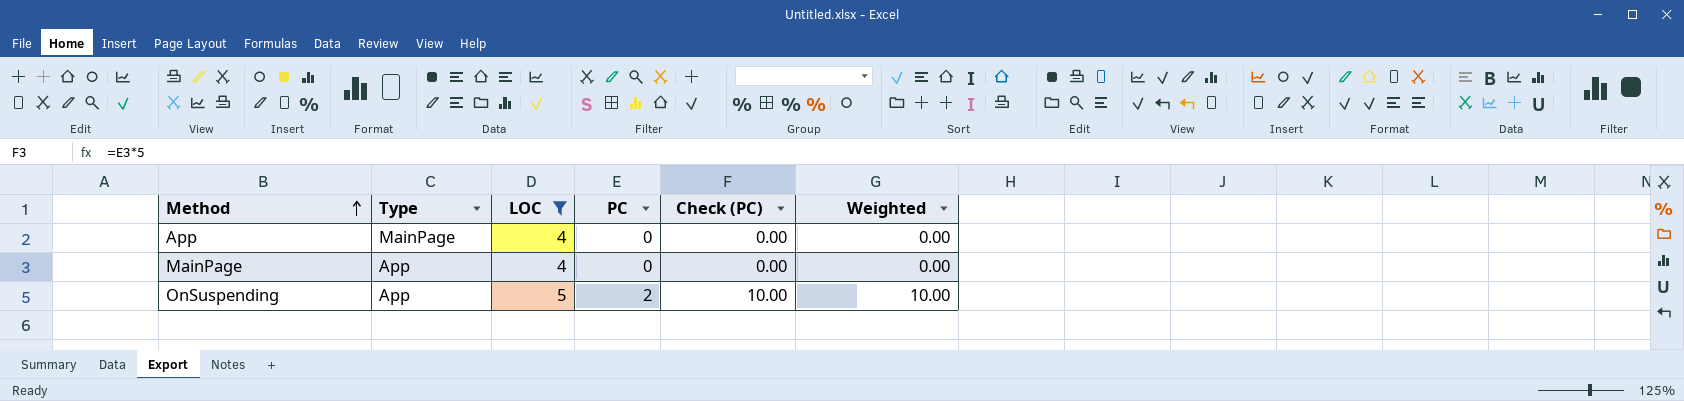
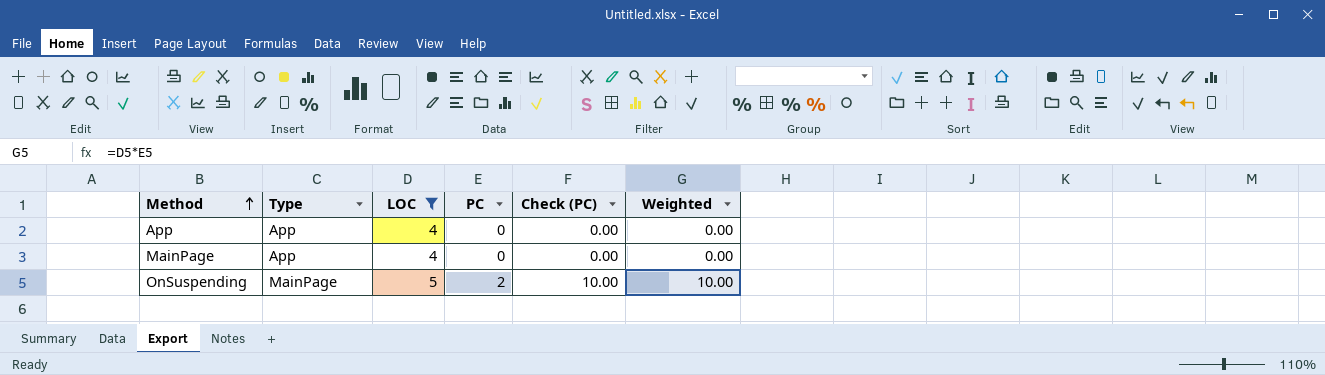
App | Type: MainPage -> App
OnSuspending | Type: App -> MainPage

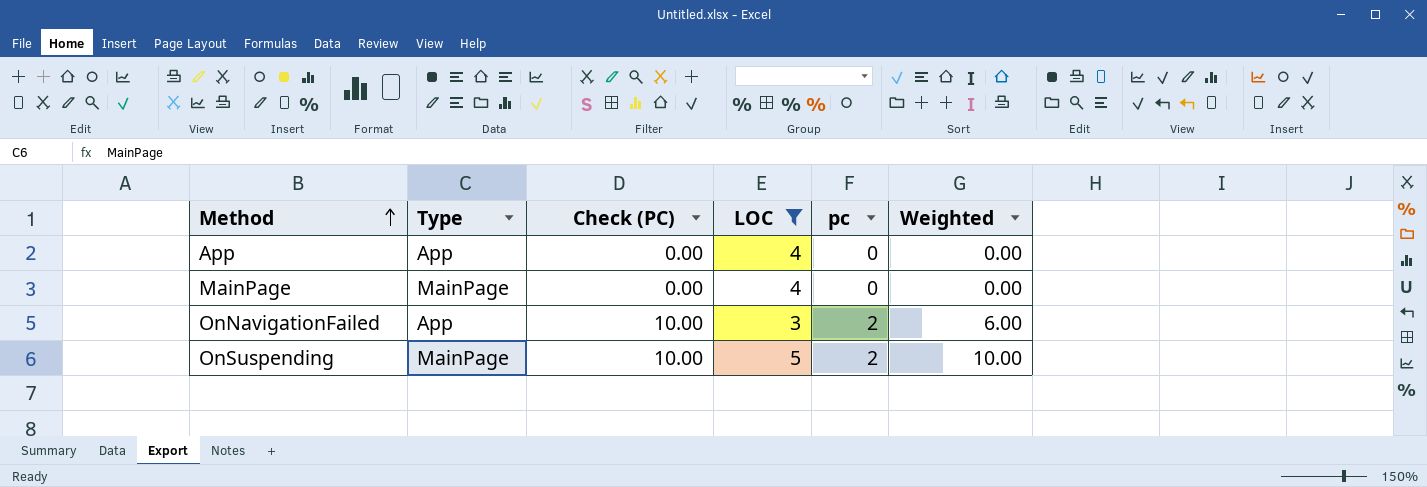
column Check (PC) | position: 5 -> 3
column name: PC -> pc
MainPage | Type: App -> MainPage
row OnNavigationFailed: none -> App | 10.00 | 3 | 2 | 6.00

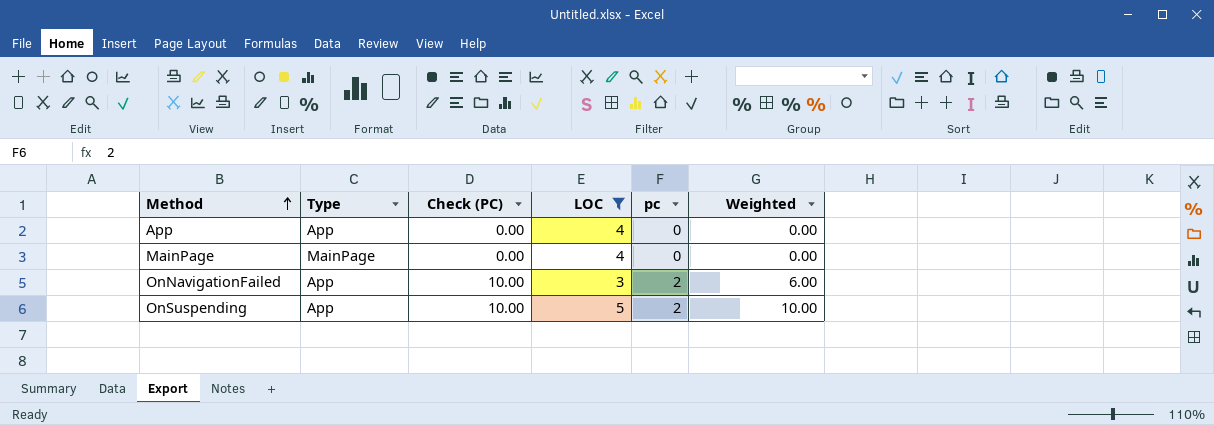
OnSuspending | Type: MainPage -> App

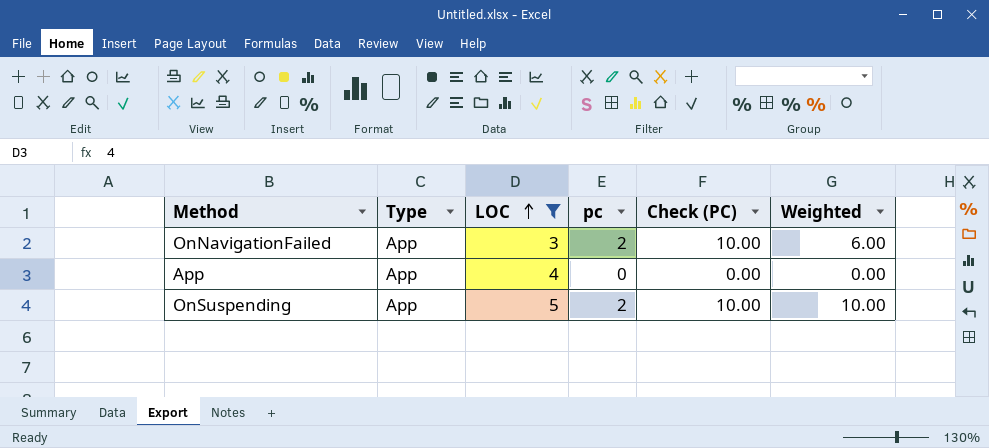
row order: Method ascending -> LOC ascending
column Check (PC) | position: 3 -> 5
row MainPage: MainPage | 0.00 | 4 | 0 | 0.00 -> none

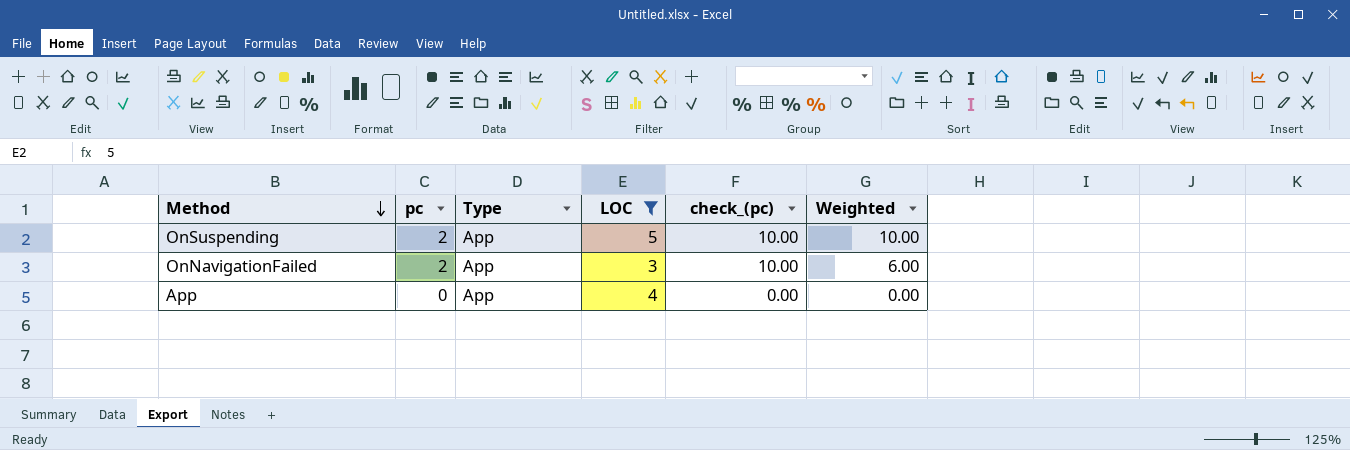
row order: LOC ascending -> Method descending
column pc | position: 4 -> 2
column name: Check (PC) -> check_(pc)

